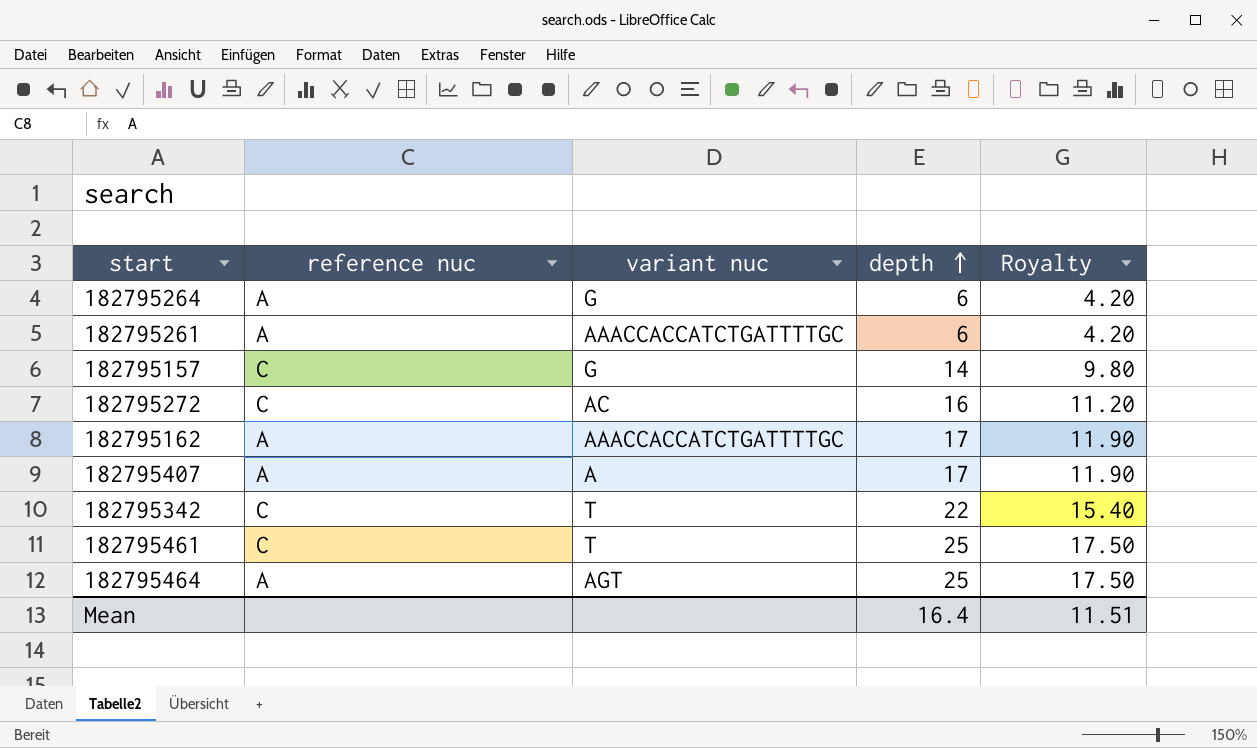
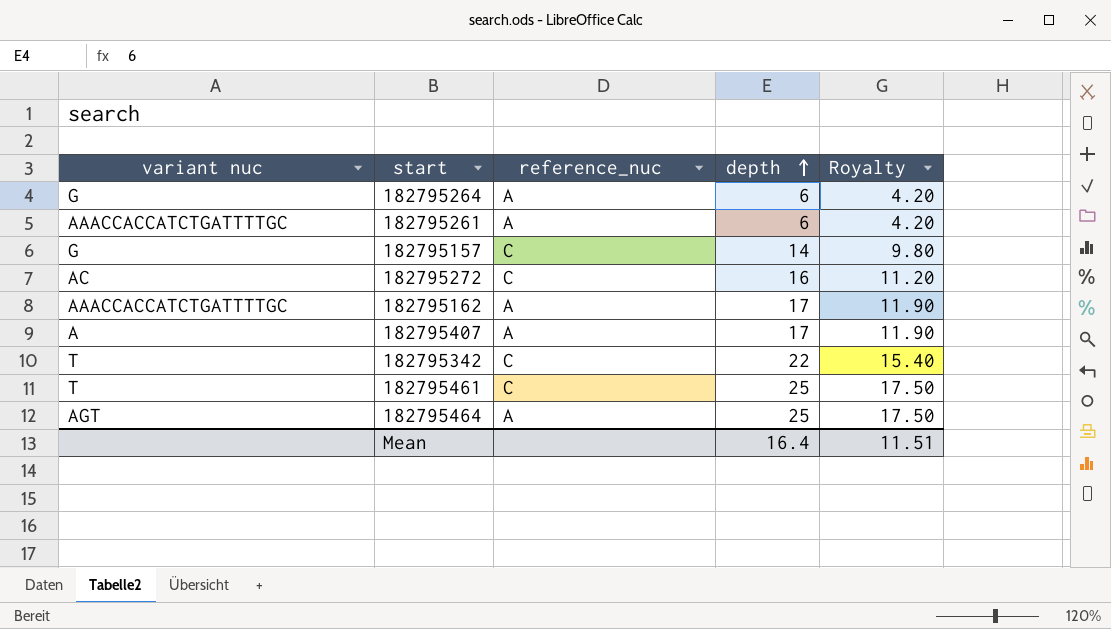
column variant nuc | position: 3 -> 1
column name: reference nuc -> reference_nuc

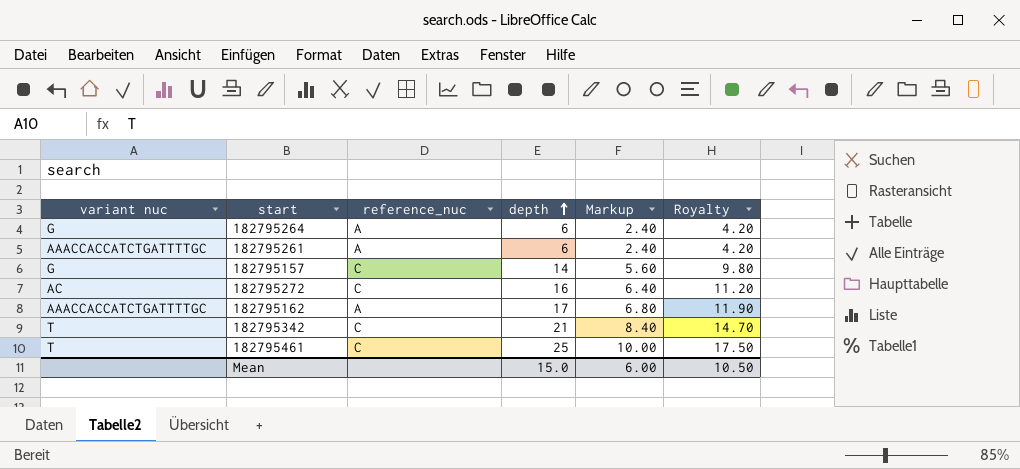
column Markup | formula: none -> [depth] * 0.4
row 182795407: A | A | 17 | 11.90 -> none
row 182795464: AGT | A | 25 | 17.50 -> none
182795342 | depth: 22 -> 21
182795342 | Royalty: 15.40 -> 14.70
Mean | depth: 16.4 -> 15.0
Mean | Royalty: 11.51 -> 10.50

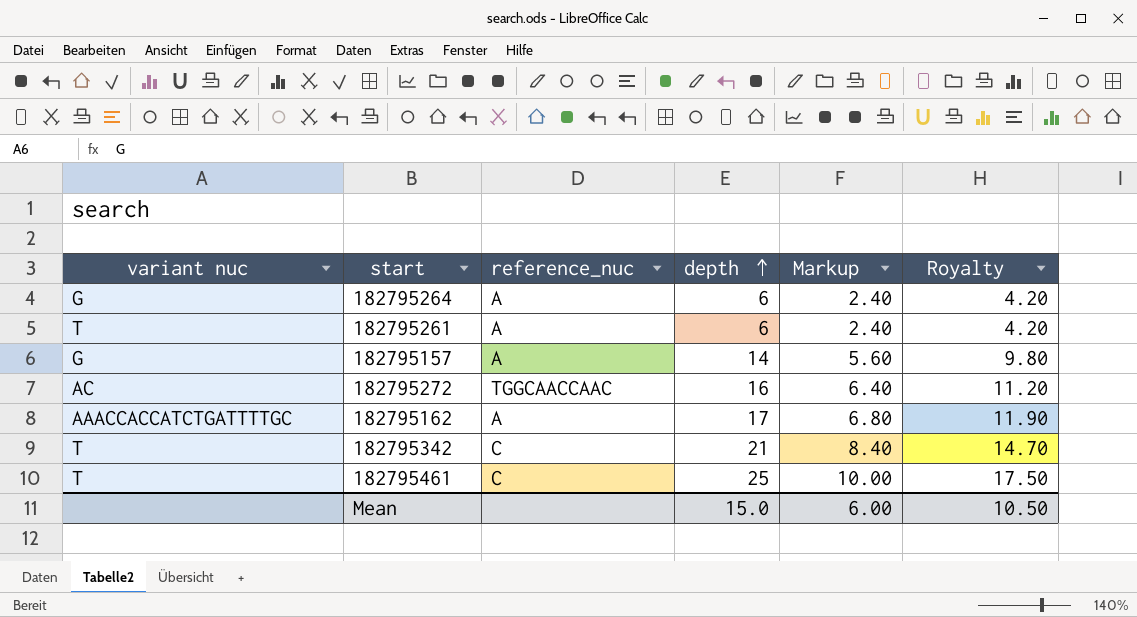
182795261 | variant nuc: AAACCACCATCTGATTTTGC -> T
182795157 | reference_nuc: C -> A
182795272 | reference_nuc: C -> TGGCAACCAAC

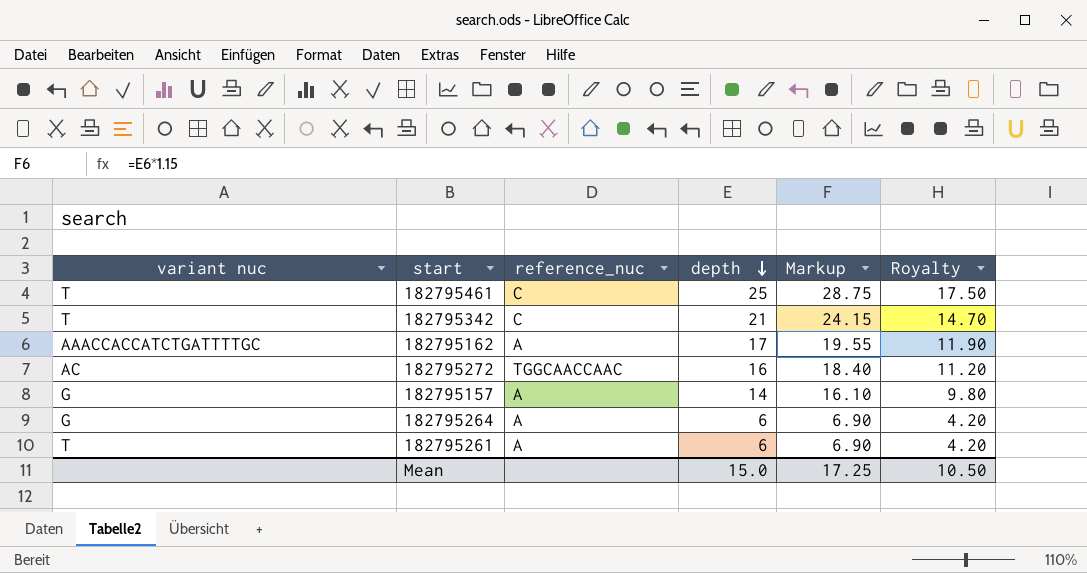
row order: depth ascending -> depth descending
column Markup | formula: [depth] * 0.4 -> [depth] * 1.15
Mean | Markup: 6.00 -> 17.25

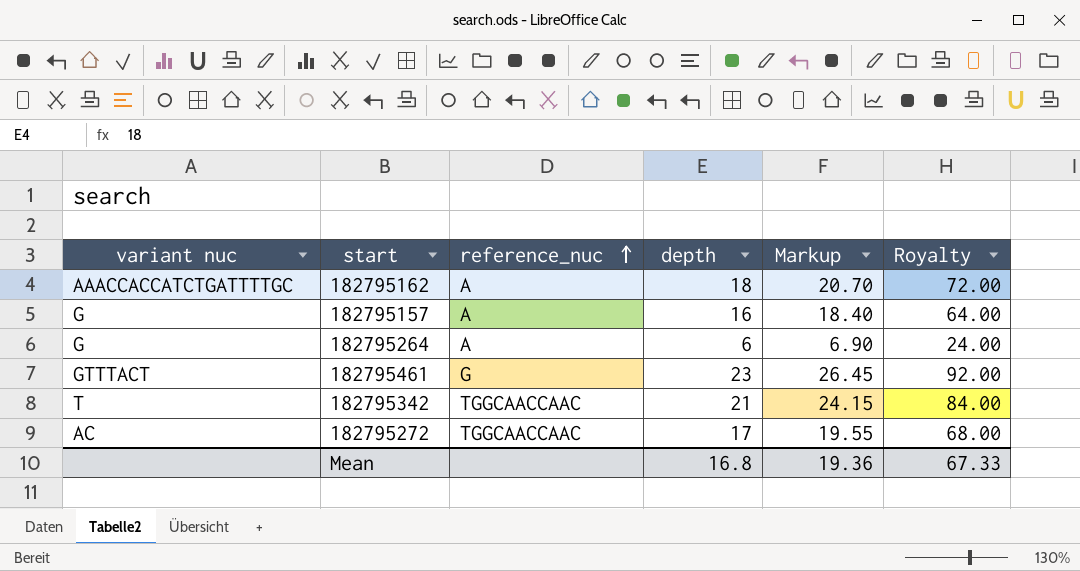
row order: depth descending -> reference_nuc ascending
column Royalty | formula: [depth] * 0.7 -> [depth] * 4
row 182795261: T | A | 6 | 6.90 | 4.20 -> none
182795162 | depth: 17 -> 18
182795162 | Markup: 19.55 -> 20.70
182795157 | depth: 14 -> 16
182795157 | Markup: 16.10 -> 18.40
182795461 | variant nuc: T -> GTTTACT
182795461 | reference_nuc: C -> G
182795461 | depth: 25 -> 23
182795461 | Markup: 28.75 -> 26.45
182795342 | reference_nuc: C -> TGGCAACCAAC
182795272 | depth: 16 -> 17
182795272 | Markup: 18.40 -> 19.55
Mean | depth: 15.0 -> 16.8
Mean | Markup: 17.25 -> 19.36
Mean | Royalty: 10.50 -> 67.33

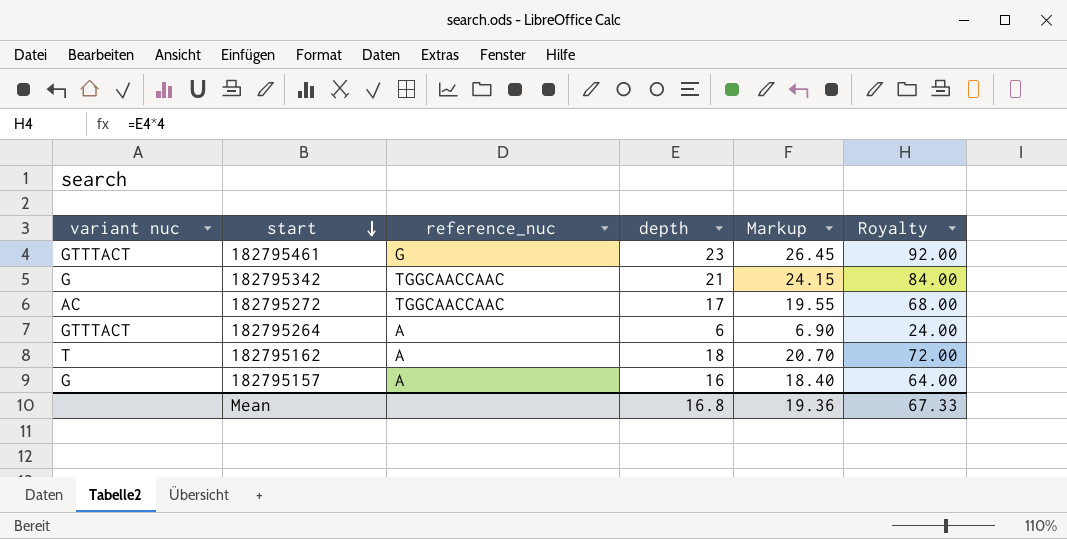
row order: reference_nuc ascending -> start descending
182795342 | variant nuc: T -> G
182795264 | variant nuc: G -> GTTTACT
182795162 | variant nuc: AAACCACCATCTGATTTTGC -> T

